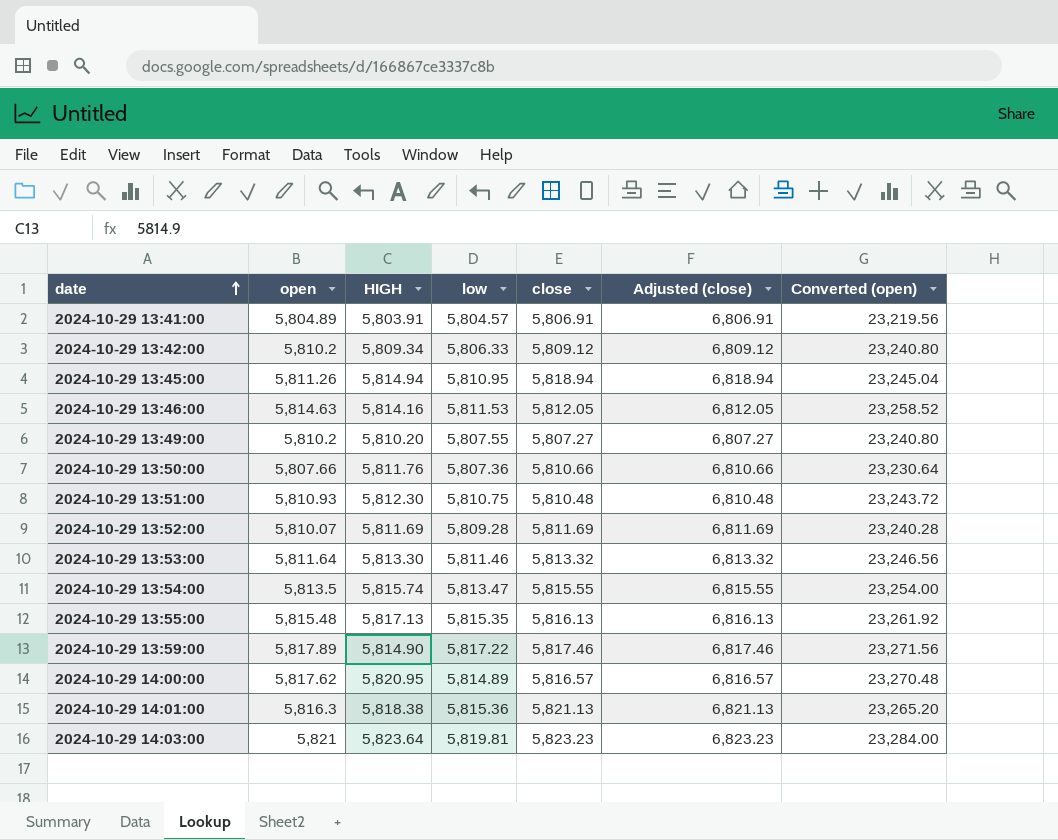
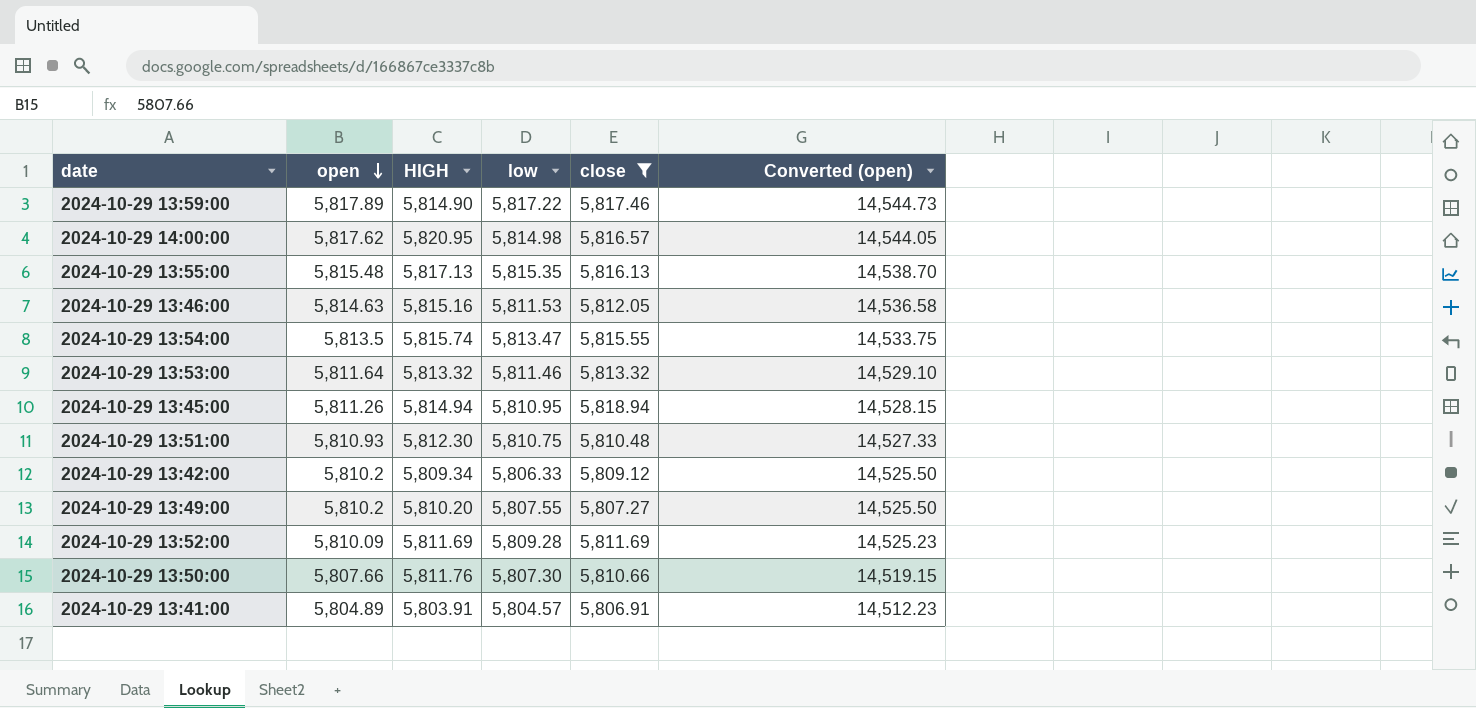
filter: none -> close <= 5,818.94
row order: date ascending -> open descending
column Adjusted (close) | formula: [close] + 1000 -> none
column Converted (open) | formula: [open] * 4 -> [open] * 2.5
2024-10-29 14:00:00 | low: 5,814.89 -> 5,814.98
2024-10-29 13:46:00 | HIGH: 5,814.16 -> 5,815.16
2024-10-29 13:53:00 | HIGH: 5,813.30 -> 5,813.32
2024-10-29 13:52:00 | open: 5,810.07 -> 5,810.09
2024-10-29 13:50:00 | low: 5,807.36 -> 5,807.30

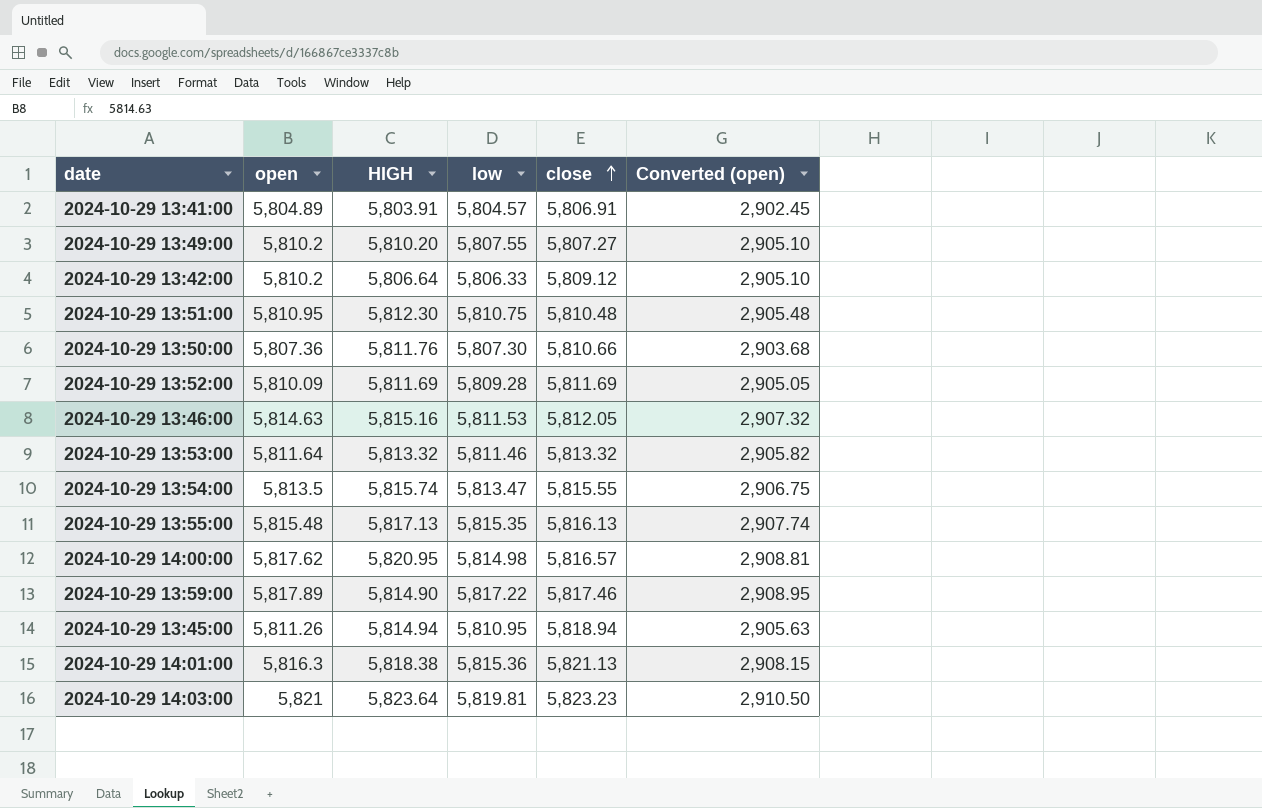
filter: close <= 5,818.94 -> none
row order: open descending -> close ascending
column Converted (open) | formula: [open] * 2.5 -> [open] * 0.5
2024-10-29 13:42:00 | HIGH: 5,809.34 -> 5,806.64
2024-10-29 13:51:00 | open: 5,810.93 -> 5,810.95
2024-10-29 13:50:00 | open: 5,807.66 -> 5,807.36

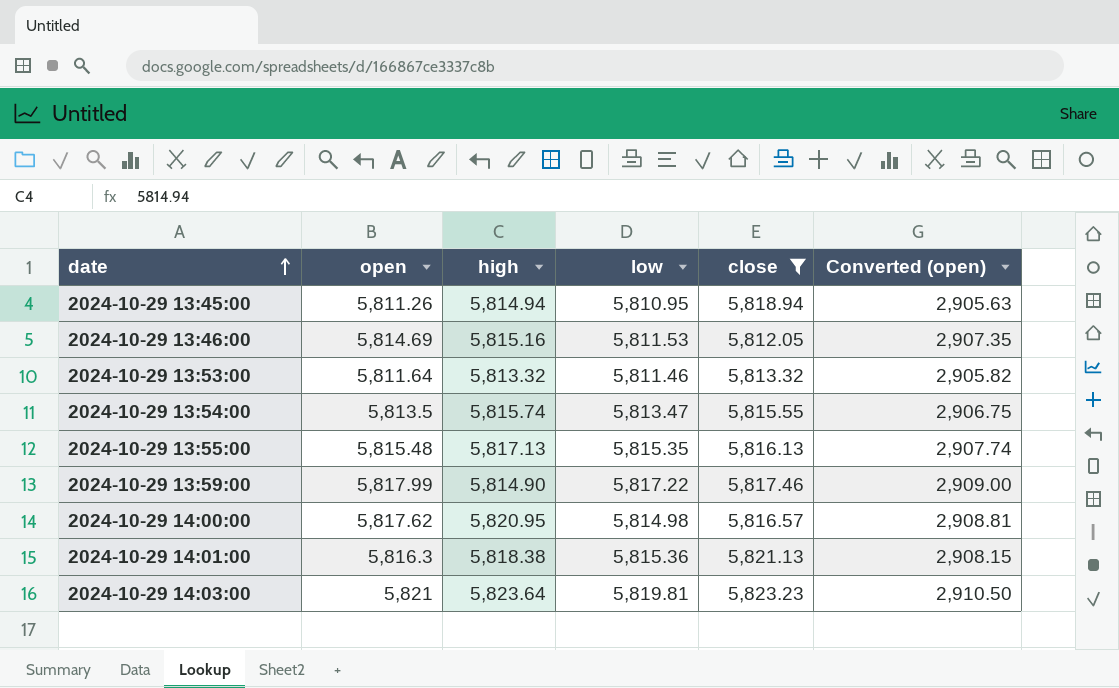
filter: none -> close >= 5,812.05
row order: close ascending -> date ascending
column name: HIGH -> high
2024-10-29 13:46:00 | open: 5,814.63 -> 5,814.69
2024-10-29 13:46:00 | Converted (open): 2,907.32 -> 2,907.35
2024-10-29 13:59:00 | open: 5,817.89 -> 5,817.99
2024-10-29 13:59:00 | Converted (open): 2,908.95 -> 2,909.00

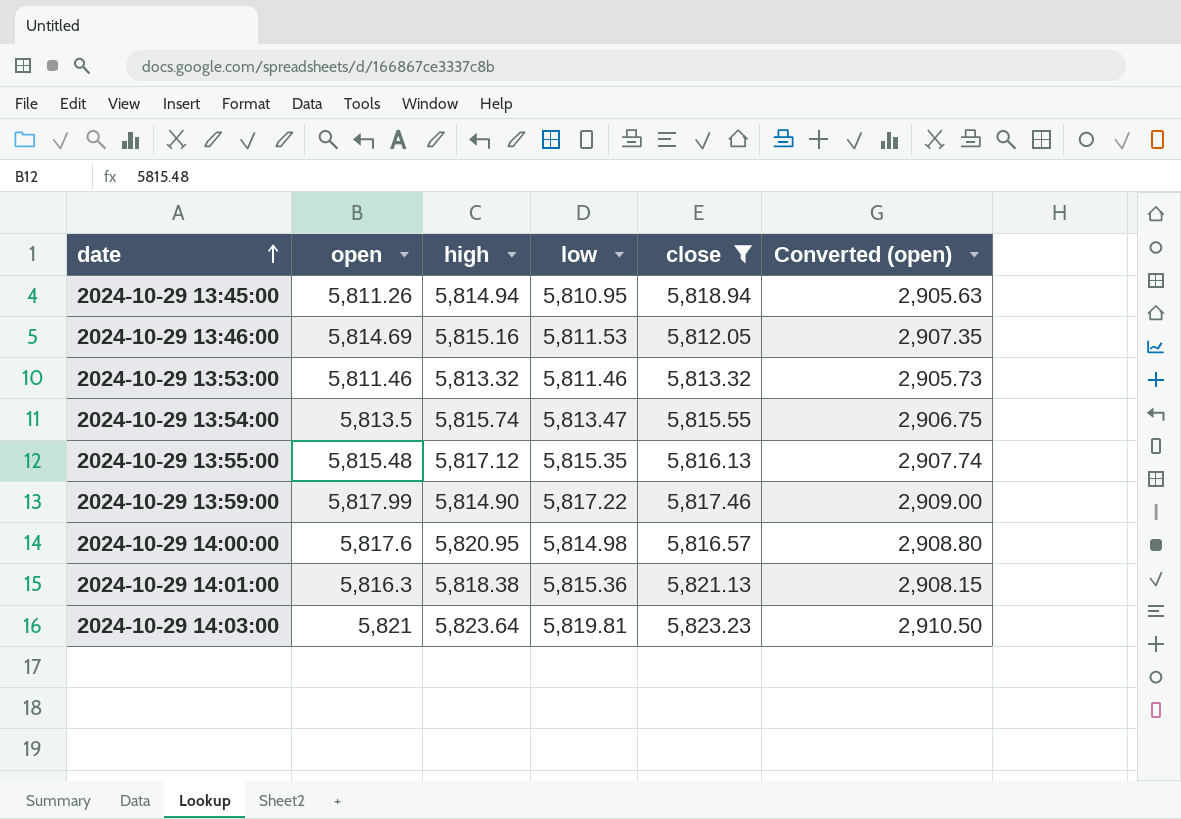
2024-10-29 13:53:00 | open: 5,811.64 -> 5,811.46
2024-10-29 13:53:00 | Converted (open): 2,905.82 -> 2,905.73
2024-10-29 13:55:00 | high: 5,817.13 -> 5,817.12
2024-10-29 14:00:00 | open: 5,817.62 -> 5,817.6
2024-10-29 14:00:00 | Converted (open): 2,908.81 -> 2,908.80

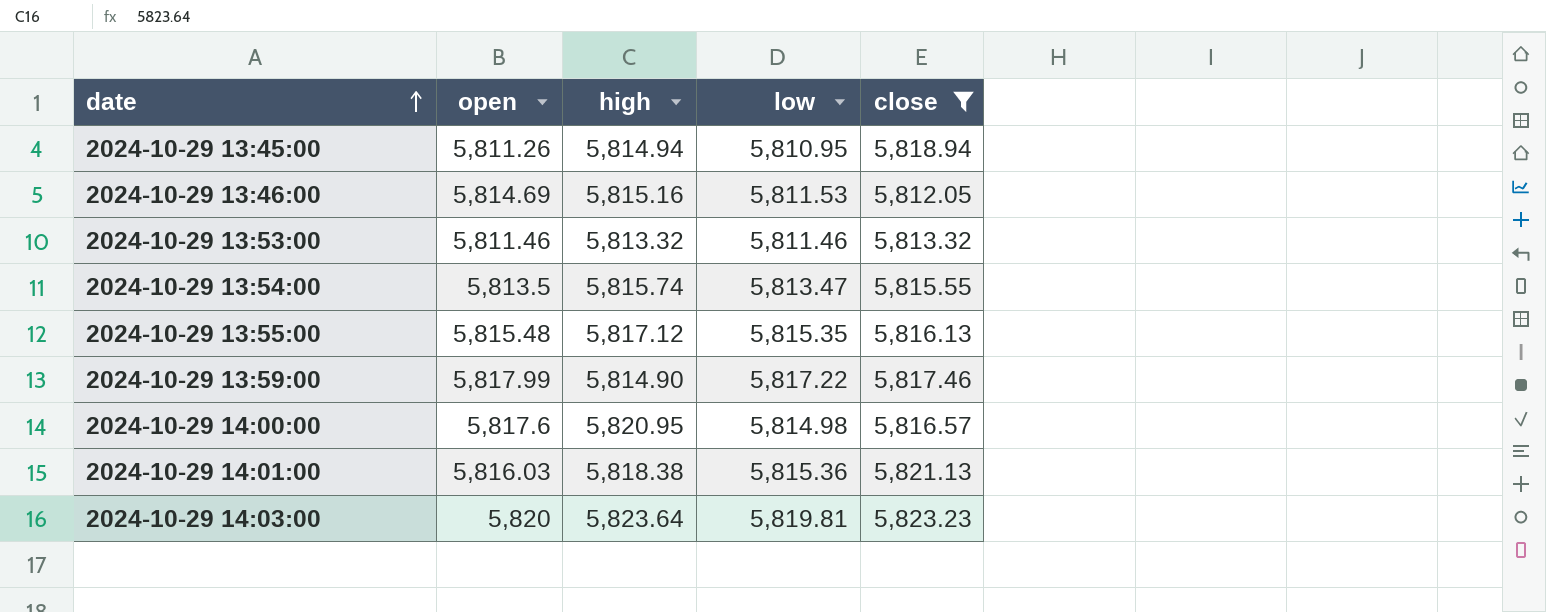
column Converted (open) | formula: [open] * 0.5 -> none
2024-10-29 14:01:00 | open: 5,816.3 -> 5,816.03
2024-10-29 14:03:00 | open: 5,821 -> 5,820

